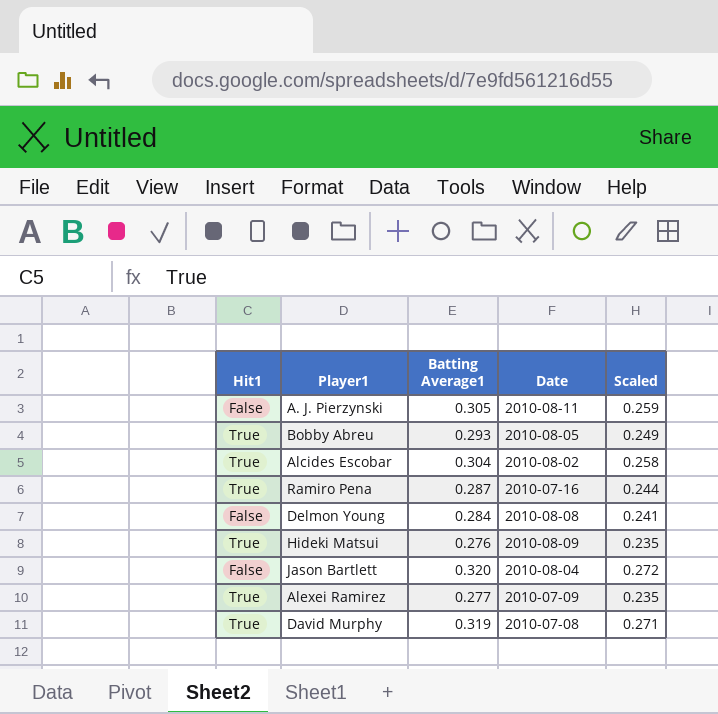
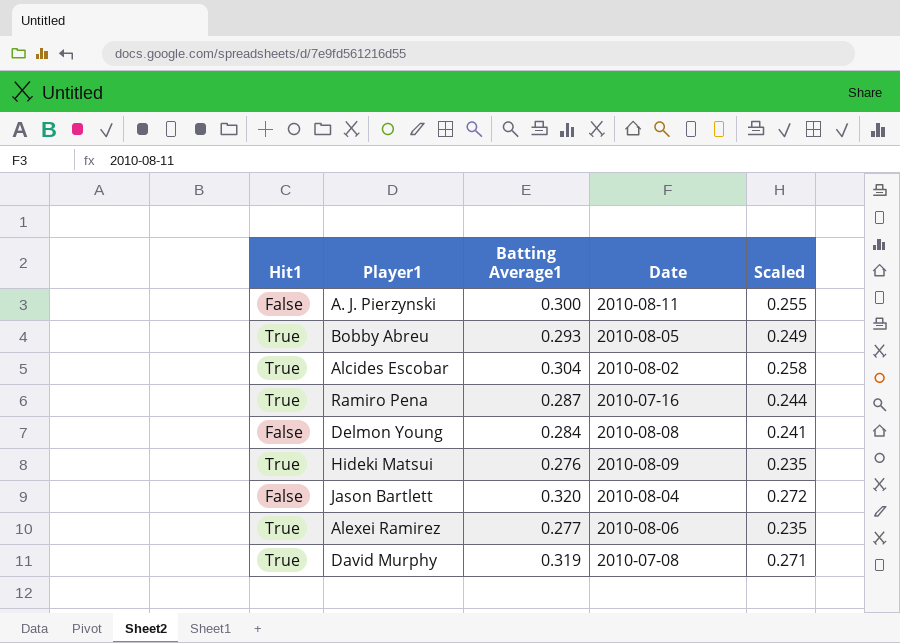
A. J. Pierzynski | Batting Average1: 0.305 -> 0.300
A. J. Pierzynski | Scaled: 0.259 -> 0.255
Alexei Ramirez | Date: 2010-07-09 -> 2010-08-06

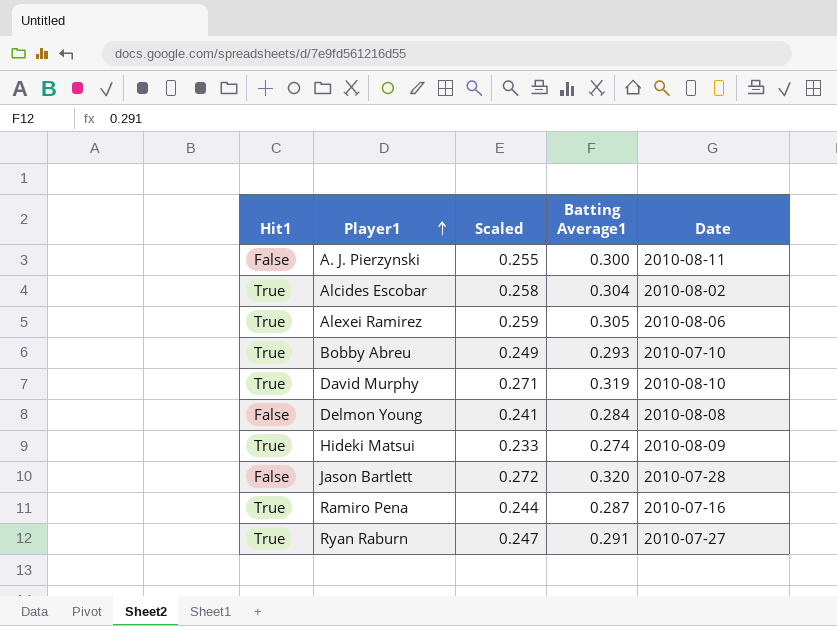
row order: none -> Player1 ascending
column Scaled | position: 5 -> 3
Alexei Ramirez | Scaled: 0.235 -> 0.259
Alexei Ramirez | Batting Average1: 0.277 -> 0.305
Bobby Abreu | Date: 2010-08-05 -> 2010-07-10
David Murphy | Date: 2010-07-08 -> 2010-08-10
Hideki Matsui | Scaled: 0.235 -> 0.233
Hideki Matsui | Batting Average1: 0.276 -> 0.274
Jason Bartlett | Date: 2010-08-04 -> 2010-07-28
row Ryan Raburn: none -> True | 0.247 | 0.291 | 2010-07-27

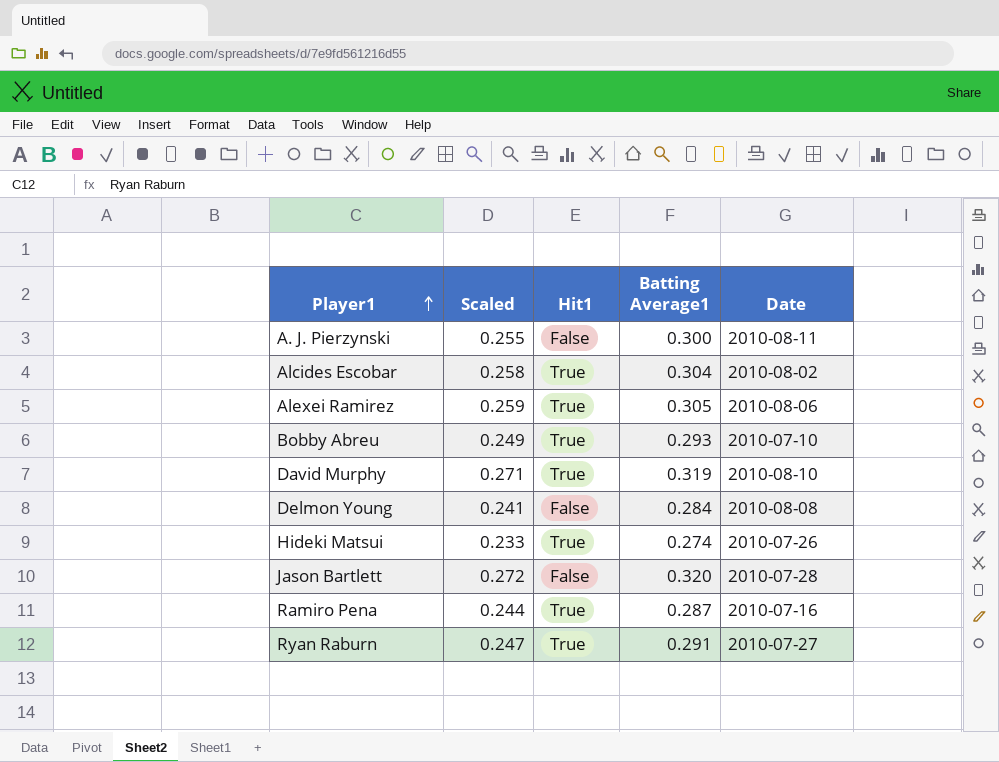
column Hit1 | position: 1 -> 3
Hideki Matsui | Date: 2010-08-09 -> 2010-07-26

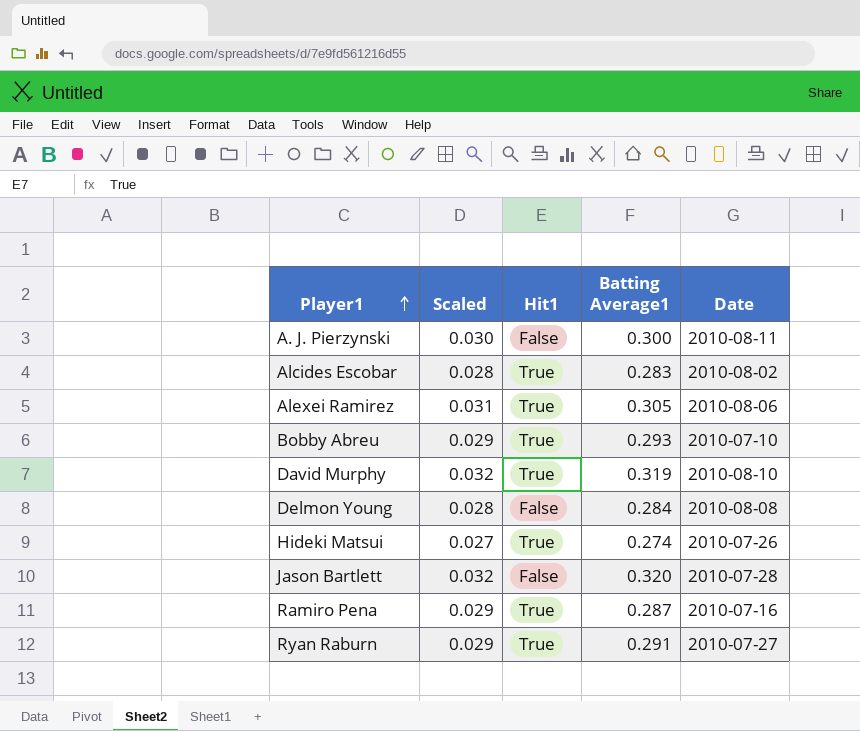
column Scaled | formula: [Batting Average1] * 0.85 -> [Batting Average1] * 0.1
Alcides Escobar | Batting Average1: 0.304 -> 0.283

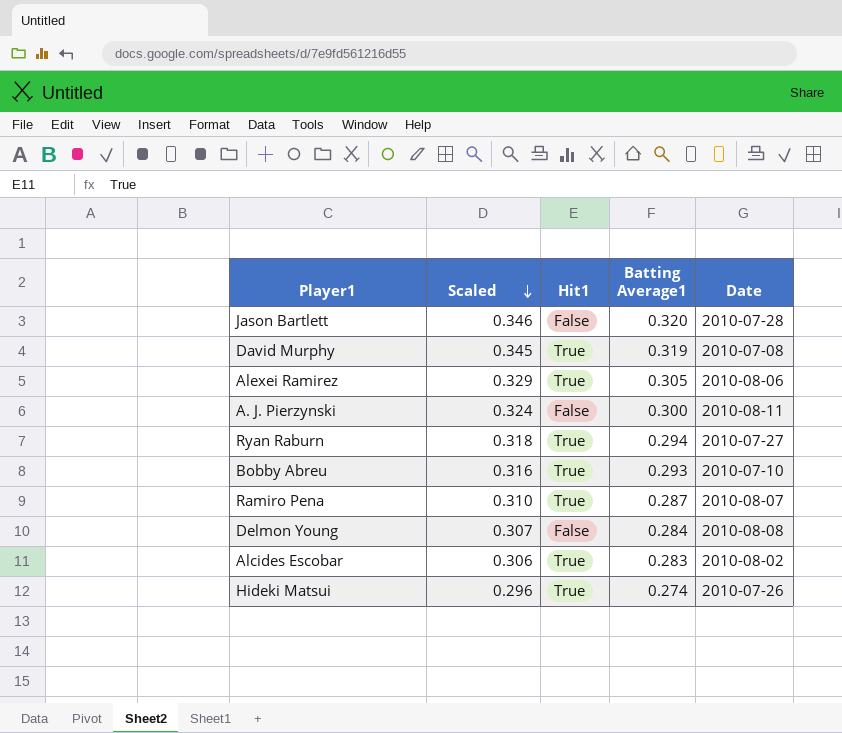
row order: Player1 ascending -> Scaled descending
column Scaled | formula: [Batting Average1] * 0.1 -> [Batting Average1] * 1.08
David Murphy | Date: 2010-08-10 -> 2010-07-08
Ryan Raburn | Batting Average1: 0.291 -> 0.294
Ramiro Pena | Date: 2010-07-16 -> 2010-08-07

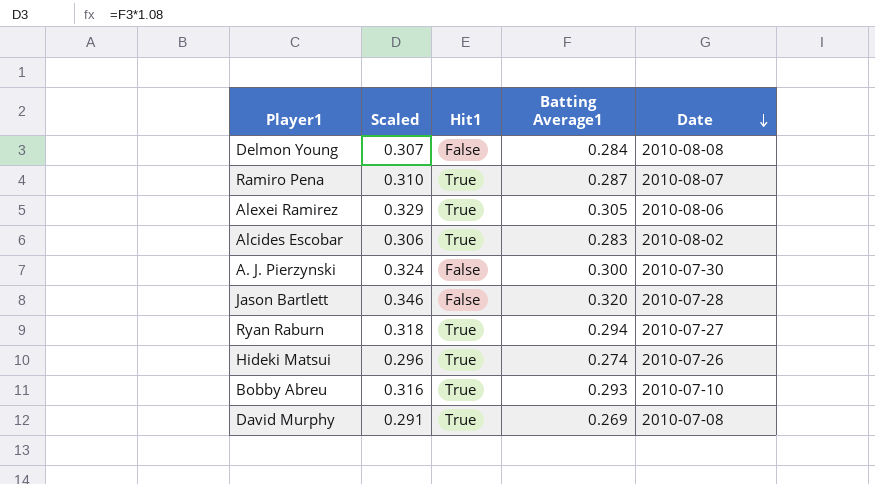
row order: Scaled descending -> Date descending
A. J. Pierzynski | Date: 2010-08-11 -> 2010-07-30
David Murphy | Scaled: 0.345 -> 0.291
David Murphy | Batting Average1: 0.319 -> 0.269

